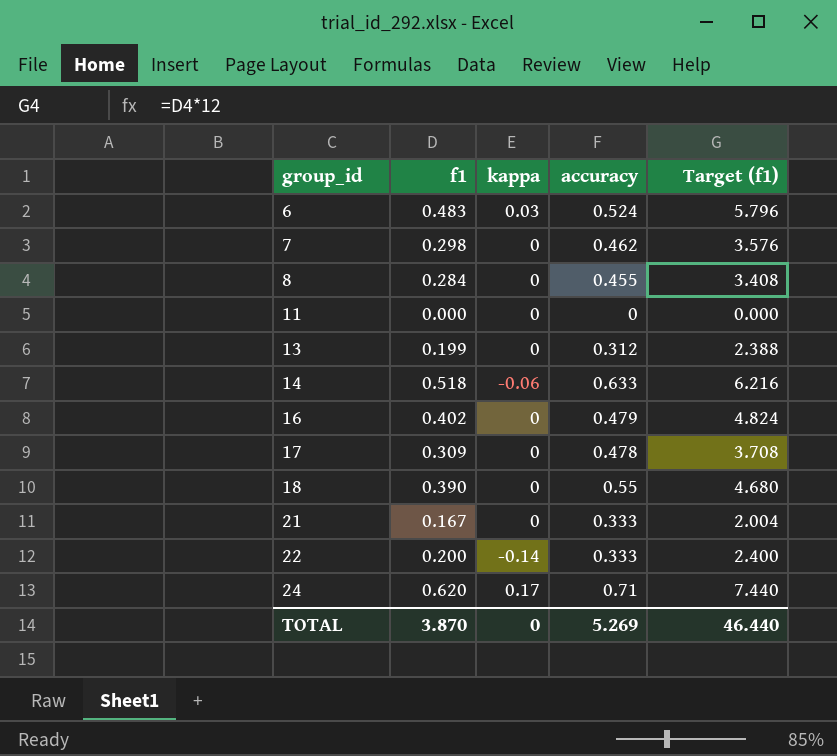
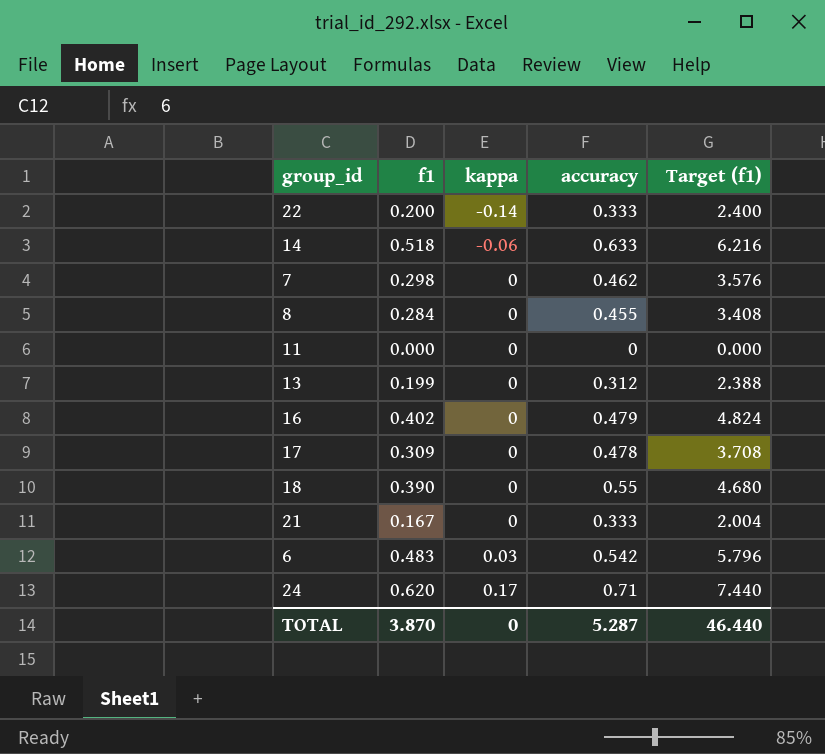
row order: group_id ascending -> kappa ascending
6 | accuracy: 0.524 -> 0.542
TOTAL | accuracy: 5.269 -> 5.287

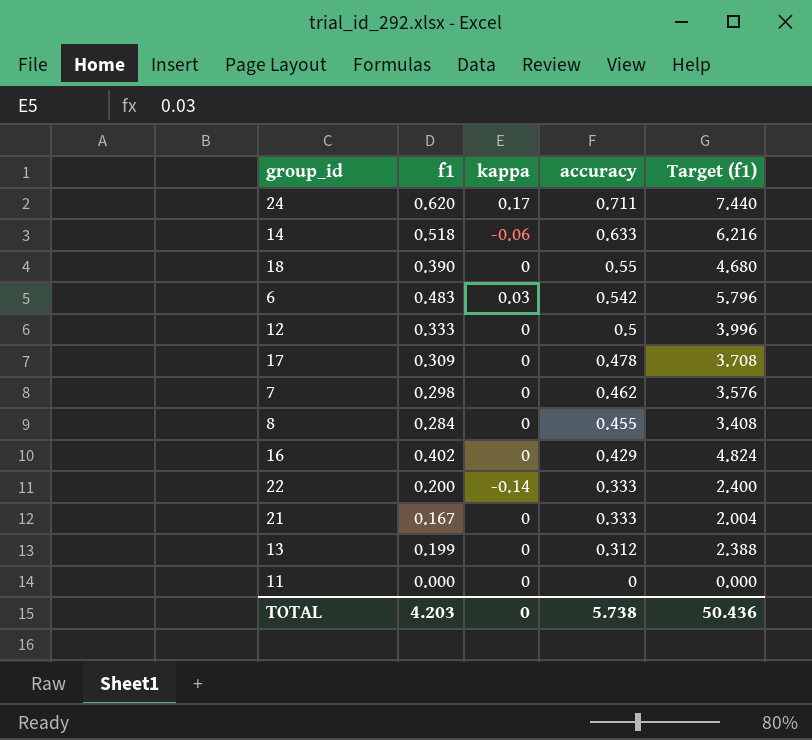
row order: kappa ascending -> accuracy descending
24 | accuracy: 0.71 -> 0.711
row 12: none -> 0.333 | 0 | 0.5 | 3.996
16 | accuracy: 0.479 -> 0.429
TOTAL | f1: 3.870 -> 4.203
TOTAL | accuracy: 5.287 -> 5.738
TOTAL | Target (f1): 46.440 -> 50.436

